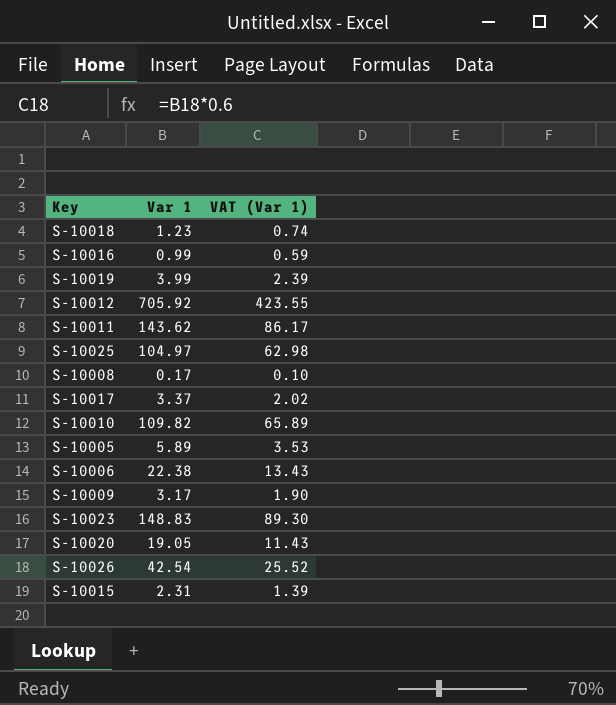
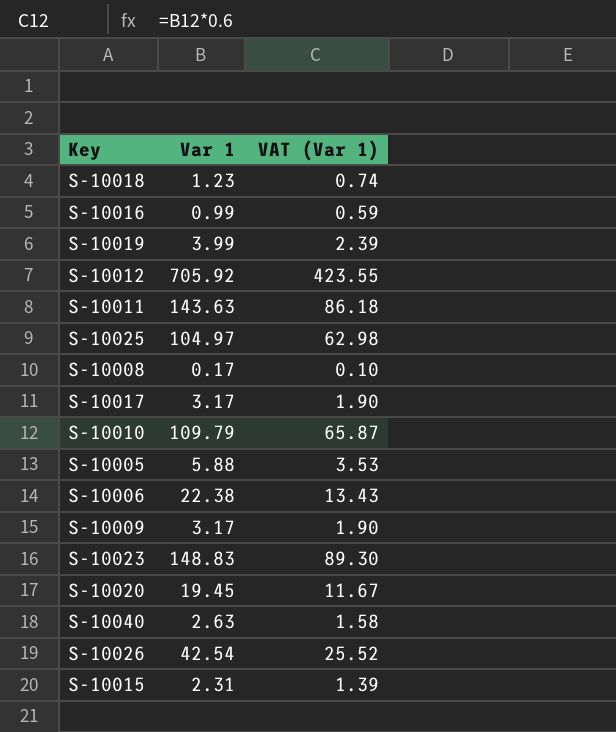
S-10011 | Var 1: 143.62 -> 143.63
S-10011 | VAT (Var 1): 86.17 -> 86.18
S-10017 | Var 1: 3.37 -> 3.17
S-10017 | VAT (Var 1): 2.02 -> 1.90
S-10010 | Var 1: 109.82 -> 109.79
S-10010 | VAT (Var 1): 65.89 -> 65.87
S-10005 | Var 1: 5.89 -> 5.88
S-10020 | Var 1: 19.05 -> 19.45
S-10020 | VAT (Var 1): 11.43 -> 11.67
row S-10040: none -> 2.63 | 1.58

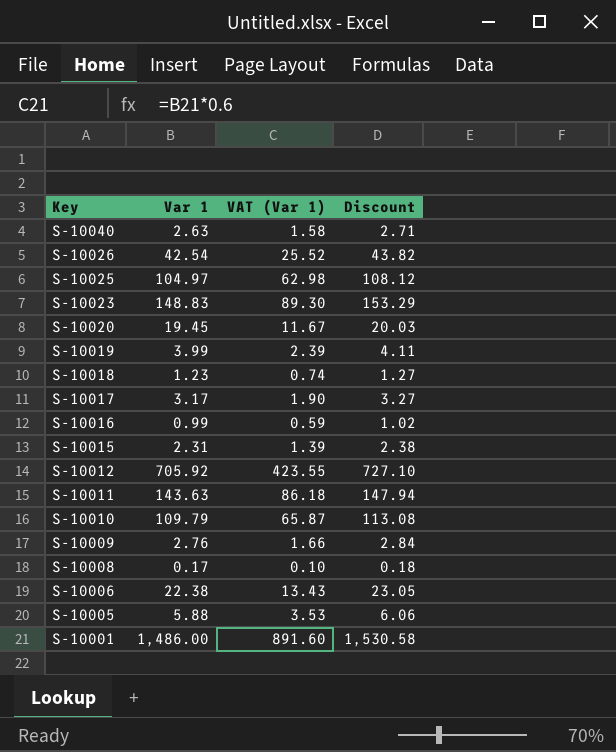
row order: none -> Key descending
column Discount | formula: none -> [Var 1] * 1.03
S-10009 | Var 1: 3.17 -> 2.76
S-10009 | VAT (Var 1): 1.90 -> 1.66
row S-10001: none -> 1,486.00 | 891.60 | 1,530.58

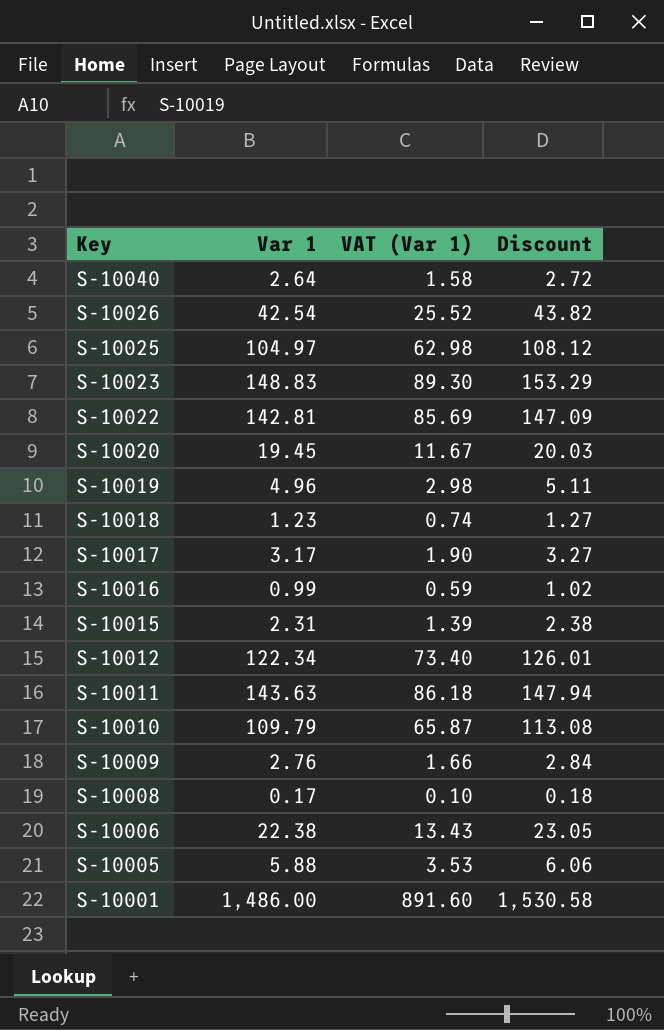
S-10040 | Var 1: 2.63 -> 2.64
S-10040 | Discount: 2.71 -> 2.72
row S-10022: none -> 142.81 | 85.69 | 147.09
S-10019 | Var 1: 3.99 -> 4.96
S-10019 | VAT (Var 1): 2.39 -> 2.98
S-10019 | Discount: 4.11 -> 5.11
S-10012 | Var 1: 705.92 -> 122.34
S-10012 | VAT (Var 1): 423.55 -> 73.40
S-10012 | Discount: 727.10 -> 126.01

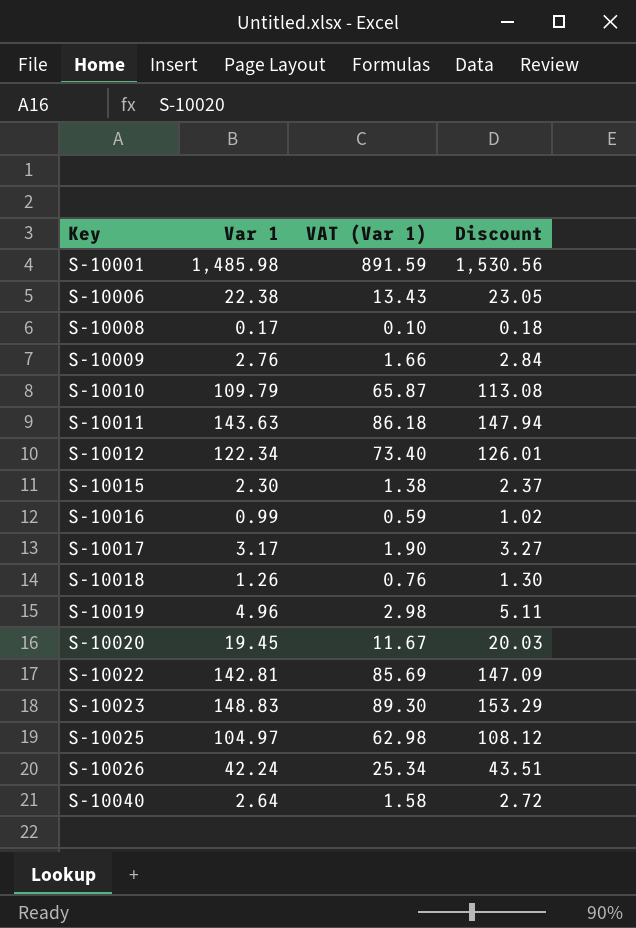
row order: Key descending -> Key ascending
row S-10005: 5.88 | 3.53 | 6.06 -> none
S-10001 | Var 1: 1,486.00 -> 1,485.98
S-10001 | VAT (Var 1): 891.60 -> 891.59
S-10001 | Discount: 1,530.58 -> 1,530.56
S-10015 | Var 1: 2.31 -> 2.30
S-10015 | VAT (Var 1): 1.39 -> 1.38
S-10015 | Discount: 2.38 -> 2.37
S-10018 | Var 1: 1.23 -> 1.26
S-10018 | VAT (Var 1): 0.74 -> 0.76
S-10018 | Discount: 1.27 -> 1.30
S-10026 | Var 1: 42.54 -> 42.24
S-10026 | VAT (Var 1): 25.52 -> 25.34
S-10026 | Discount: 43.82 -> 43.51

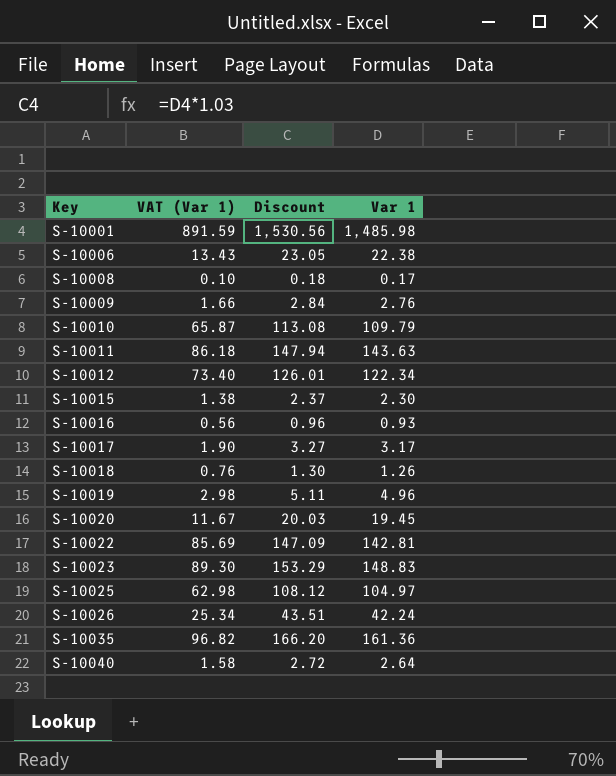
column Var 1 | position: 2 -> 4
S-10016 | VAT (Var 1): 0.59 -> 0.56
S-10016 | Discount: 1.02 -> 0.96
S-10016 | Var 1: 0.99 -> 0.93
row S-10035: none -> 96.82 | 166.20 | 161.36

